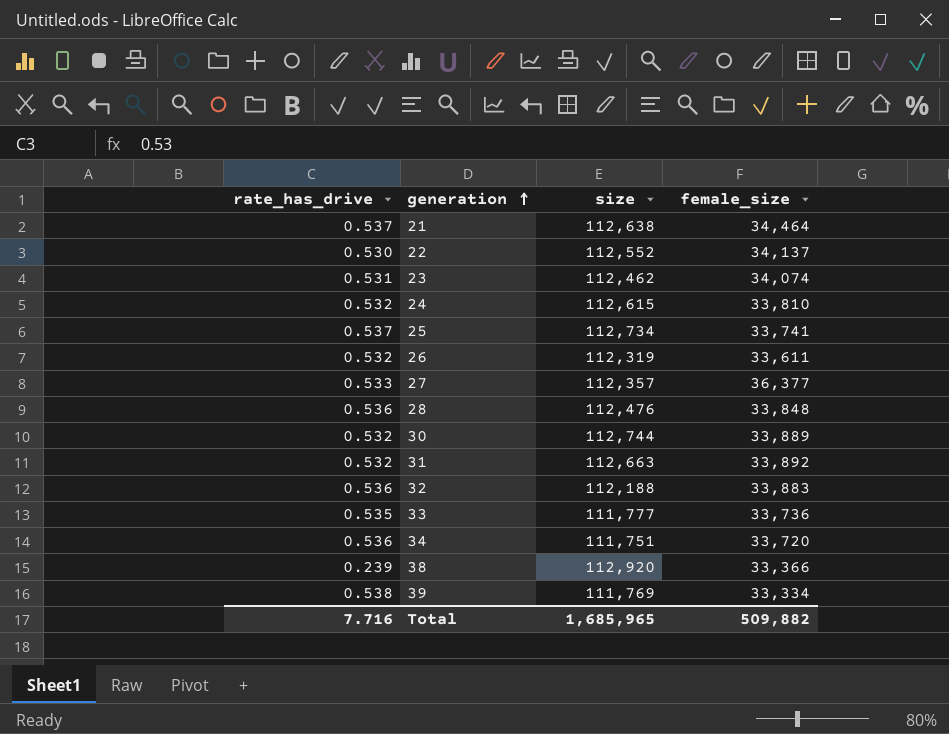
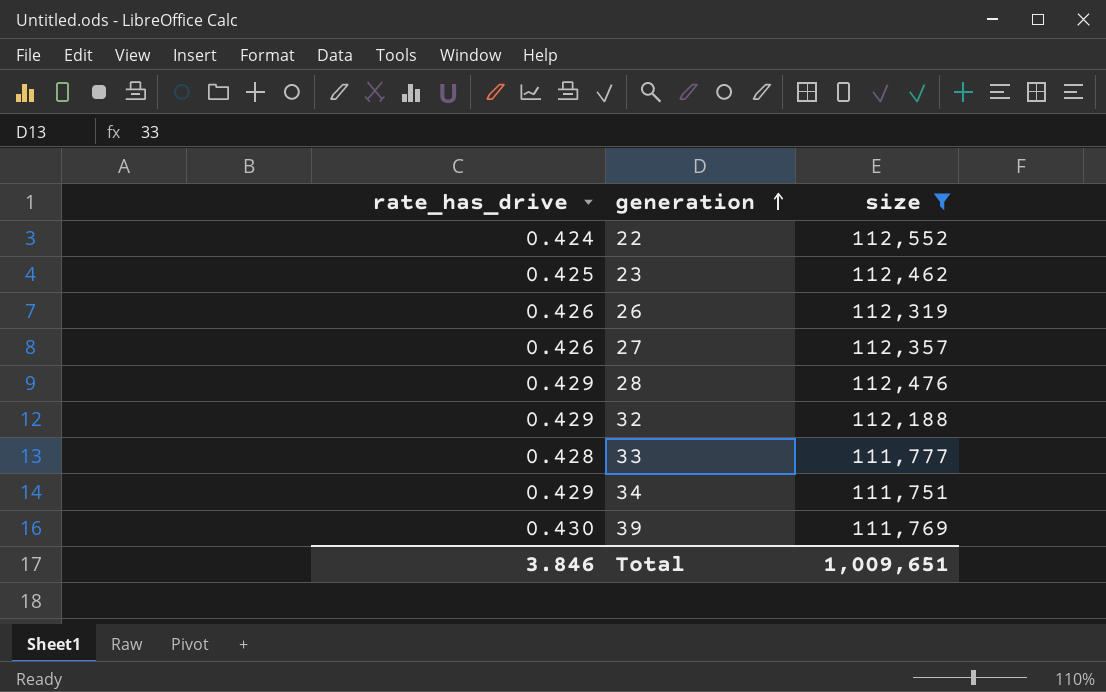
filter: none -> size <= 112,552
column female_size | position: 4 -> none
22 | rate_has_drive: 0.530 -> 0.424
23 | rate_has_drive: 0.531 -> 0.425
26 | rate_has_drive: 0.532 -> 0.426
27 | rate_has_drive: 0.533 -> 0.426
28 | rate_has_drive: 0.536 -> 0.429
32 | rate_has_drive: 0.536 -> 0.429
33 | rate_has_drive: 0.535 -> 0.428
34 | rate_has_drive: 0.536 -> 0.429
39 | rate_has_drive: 0.538 -> 0.430
Total | rate_has_drive: 7.716 -> 3.846
Total | size: 1,685,965 -> 1,009,651

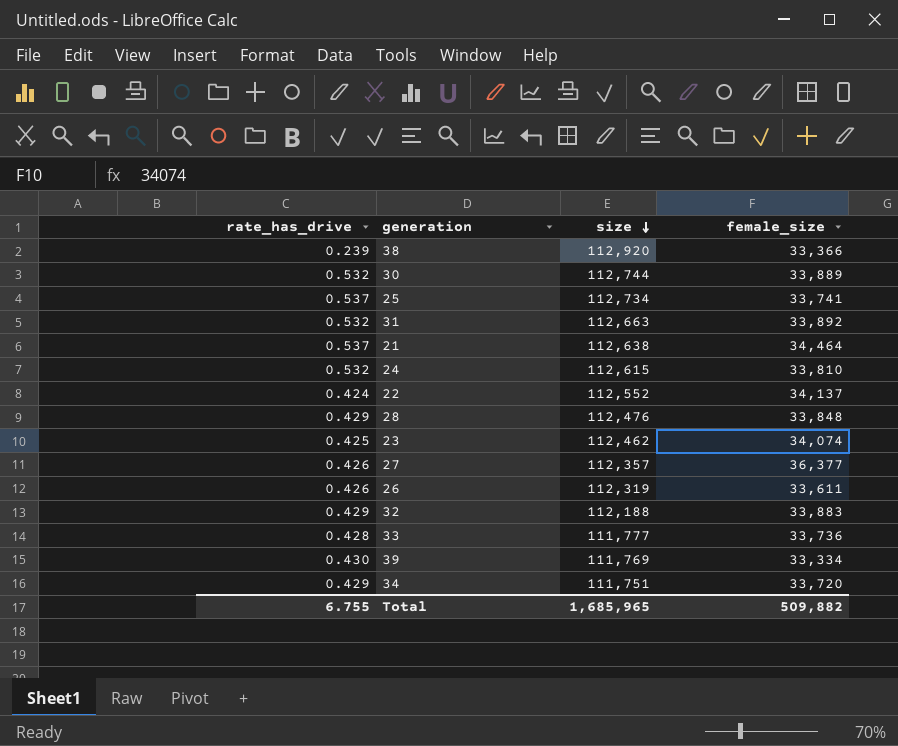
filter: size <= 112,552 -> none
row order: generation ascending -> size descending
column female_size | position: none -> 4
Total | rate_has_drive: 3.846 -> 6.755
Total | size: 1,009,651 -> 1,685,965

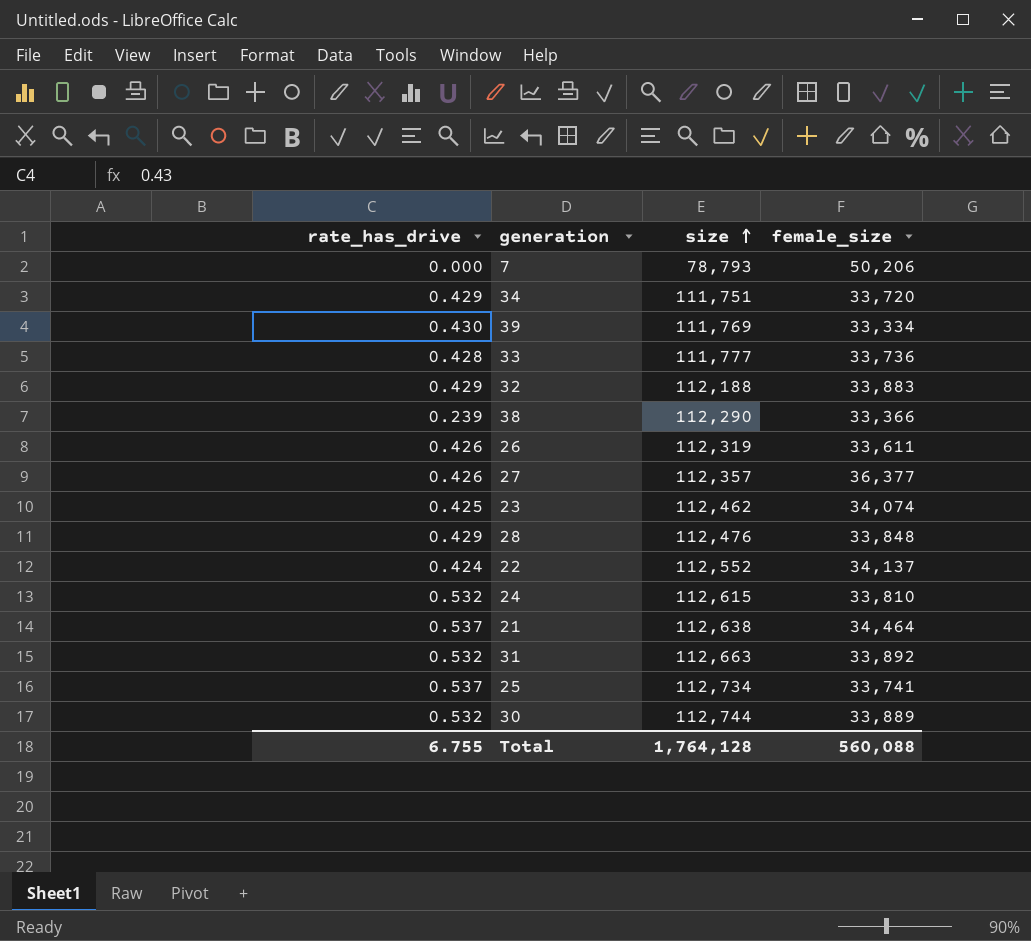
row order: size descending -> size ascending
row 7: none -> 0.000 | 78,793 | 50,206
38 | size: 112,920 -> 112,290
Total | size: 1,685,965 -> 1,764,128
Total | female_size: 509,882 -> 560,088

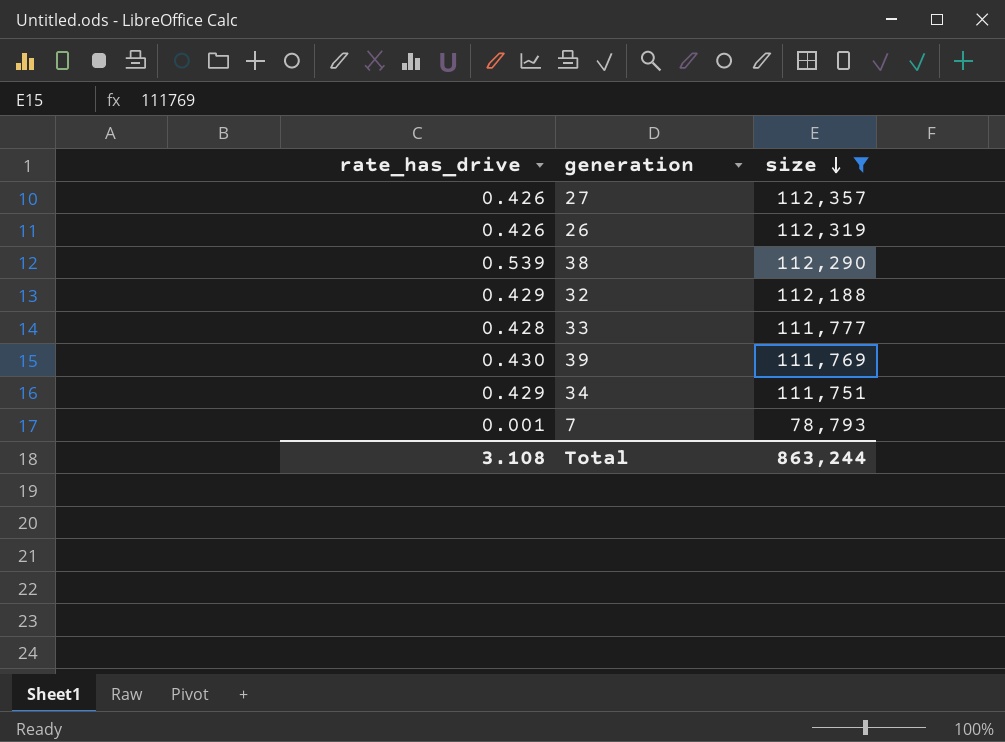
filter: none -> size <= 112,357
row order: size ascending -> size descending
column female_size | position: 4 -> none
38 | rate_has_drive: 0.239 -> 0.539
7 | rate_has_drive: 0.000 -> 0.001
Total | rate_has_drive: 6.755 -> 3.108
Total | size: 1,764,128 -> 863,244

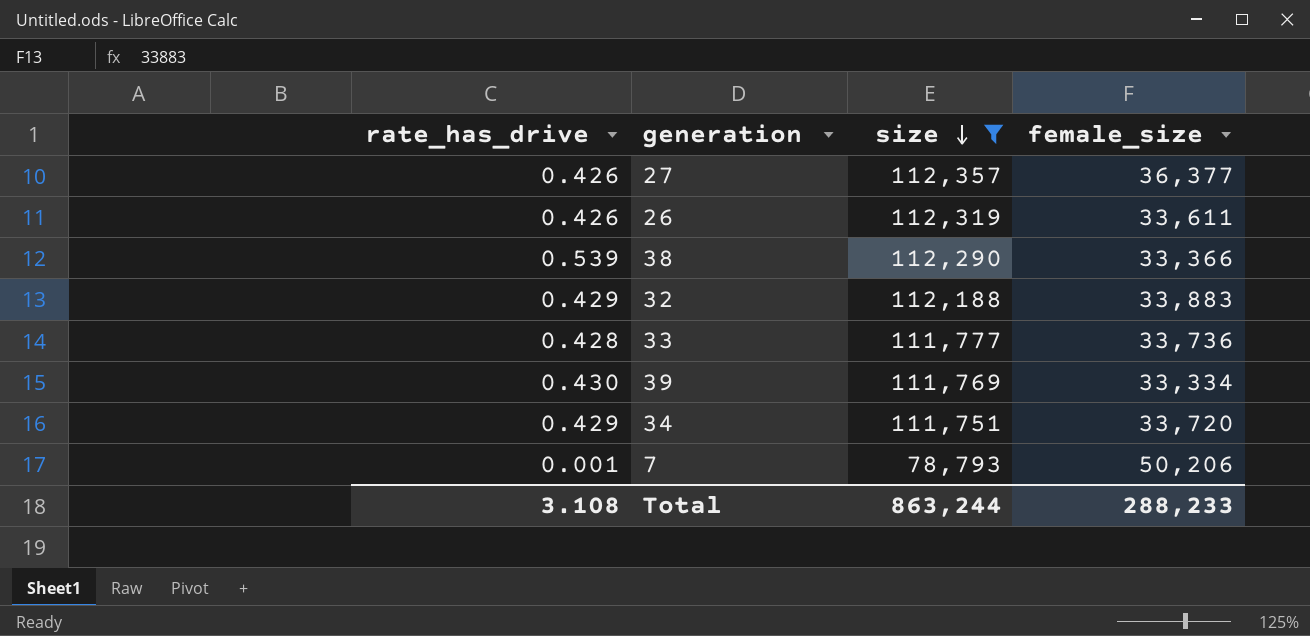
column female_size | position: none -> 4

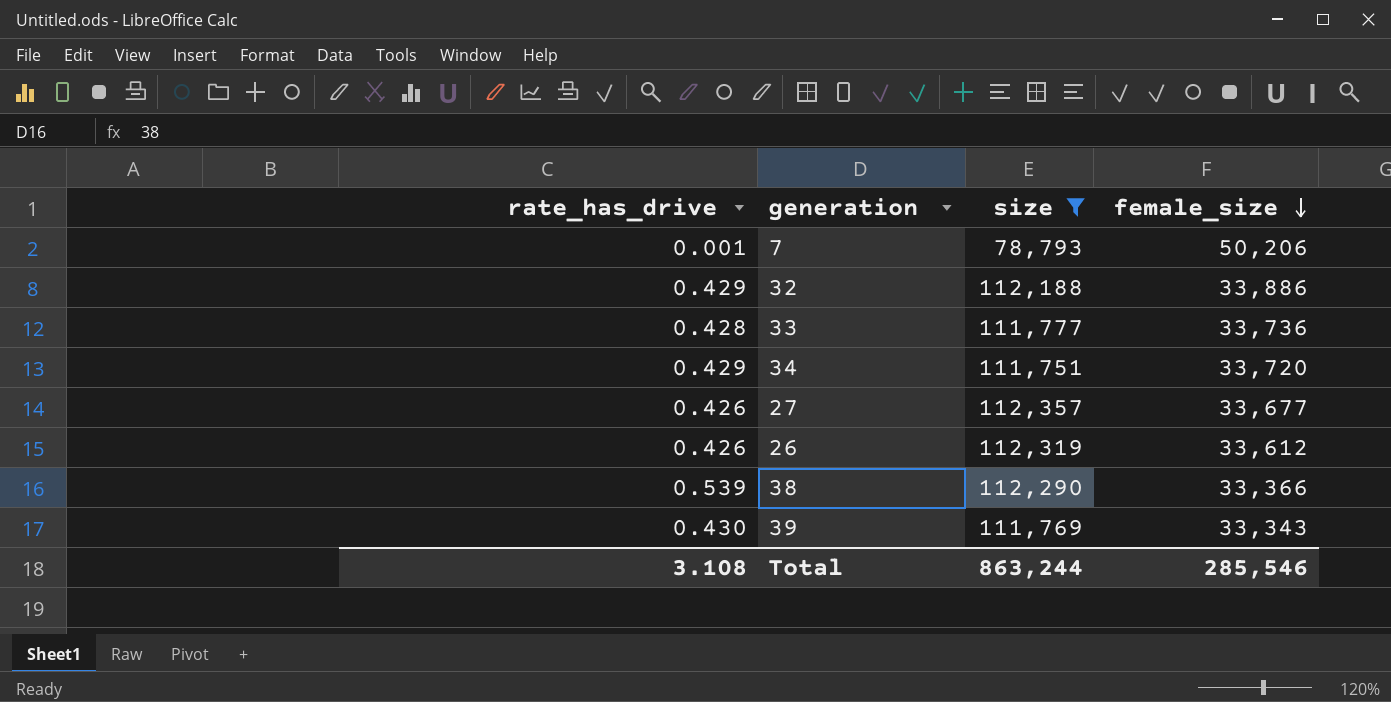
row order: size descending -> female_size descending
32 | female_size: 33,883 -> 33,886
27 | female_size: 36,377 -> 33,677
26 | female_size: 33,611 -> 33,612
39 | female_size: 33,334 -> 33,343
Total | female_size: 288,233 -> 285,546

